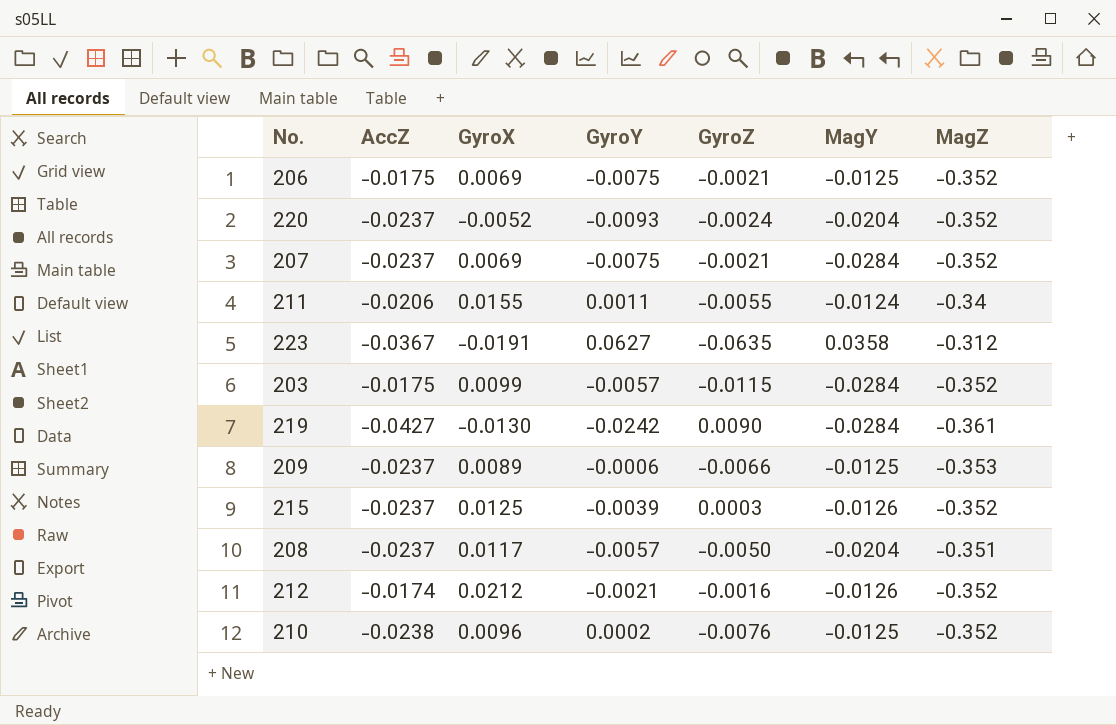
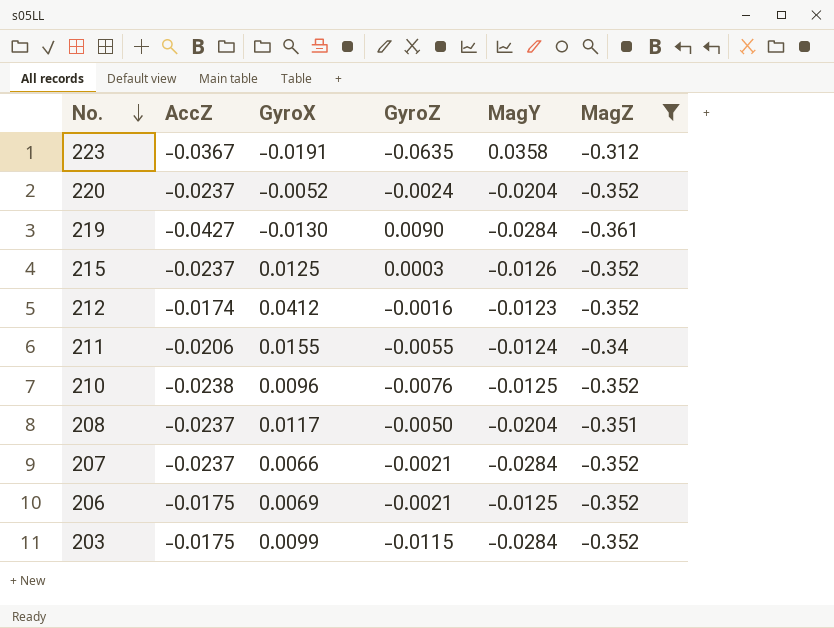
filter: none -> MagZ != -0.353
row order: none -> No. descending
column GyroY | position: 4 -> none
212 | GyroX: 0.0212 -> 0.0412
212 | MagY: -0.0126 -> -0.0123
207 | GyroX: 0.0069 -> 0.0066

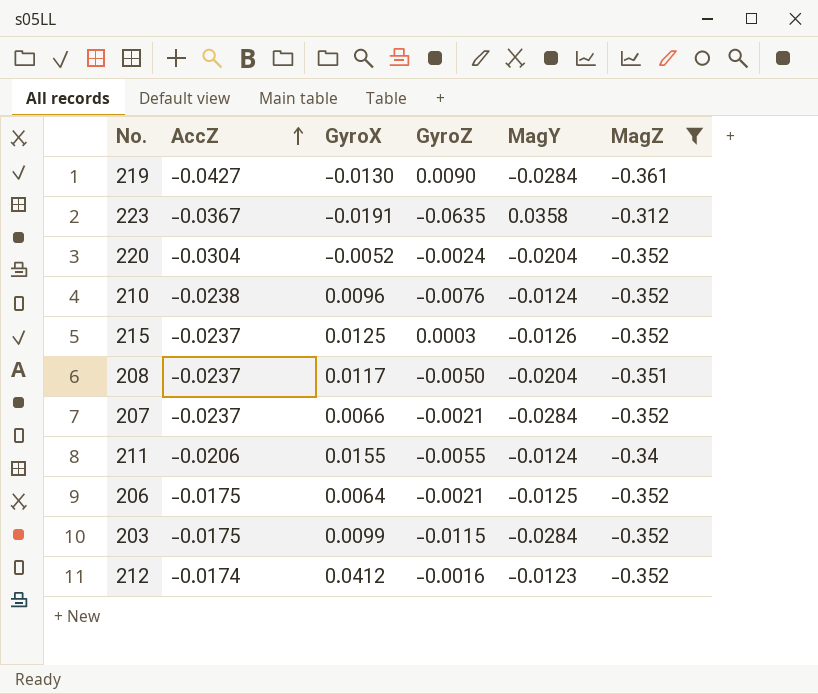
row order: No. descending -> AccZ ascending
220 | AccZ: -0.0237 -> -0.0304
210 | MagY: -0.0125 -> -0.0124
206 | GyroX: 0.0069 -> 0.0064

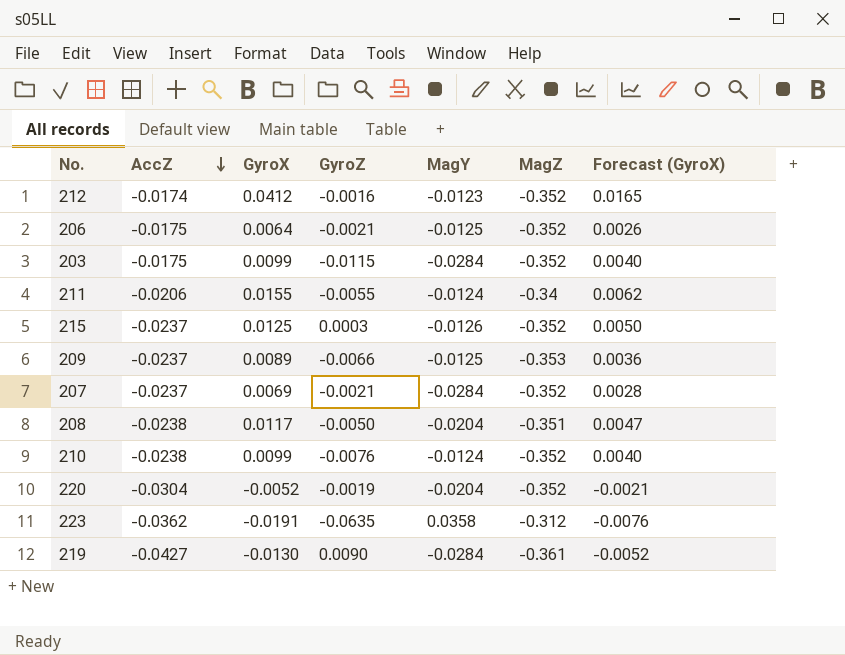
filter: MagZ != -0.353 -> none
row order: AccZ ascending -> AccZ descending
column Forecast (GyroX) | formula: none -> [GyroX] * 0.4
207 | GyroX: 0.0066 -> 0.0069
208 | AccZ: -0.0237 -> -0.0238
210 | GyroX: 0.0096 -> 0.0099
220 | GyroZ: -0.0024 -> -0.0019
223 | AccZ: -0.0367 -> -0.0362

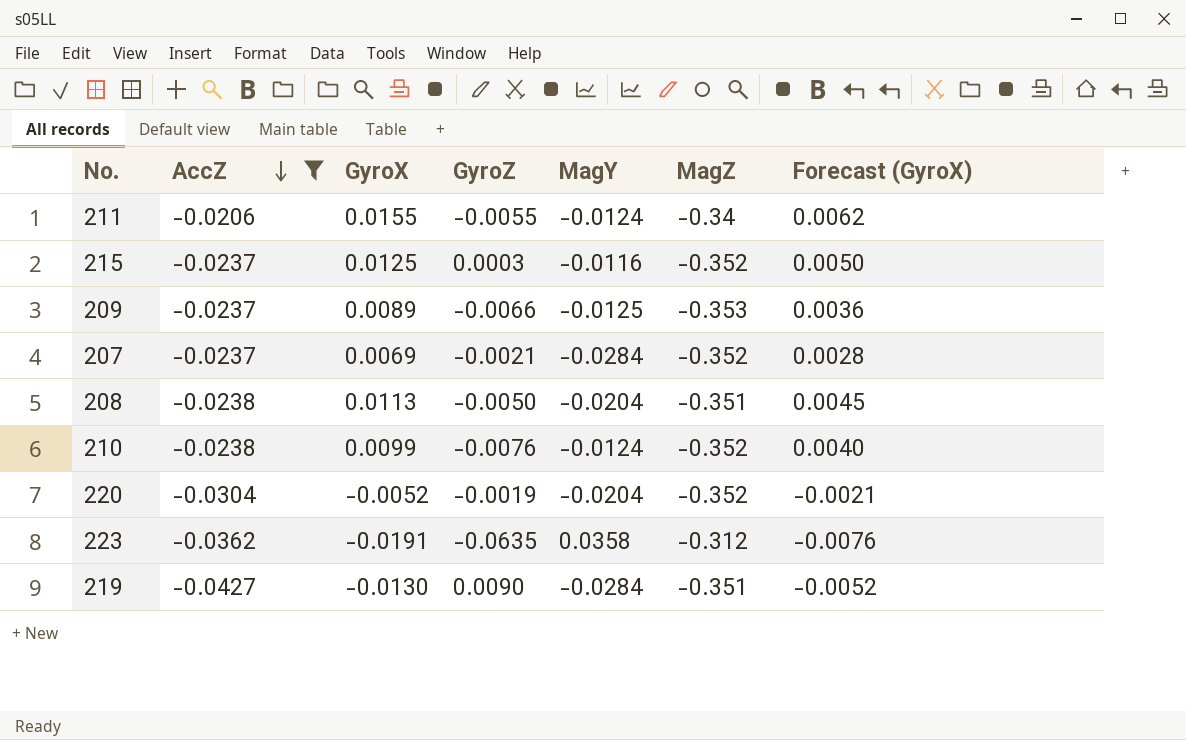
filter: none -> AccZ <= -0.0206
215 | MagY: -0.0126 -> -0.0116
208 | GyroX: 0.0117 -> 0.0113
208 | Forecast (GyroX): 0.0047 -> 0.0045
219 | MagZ: -0.361 -> -0.351

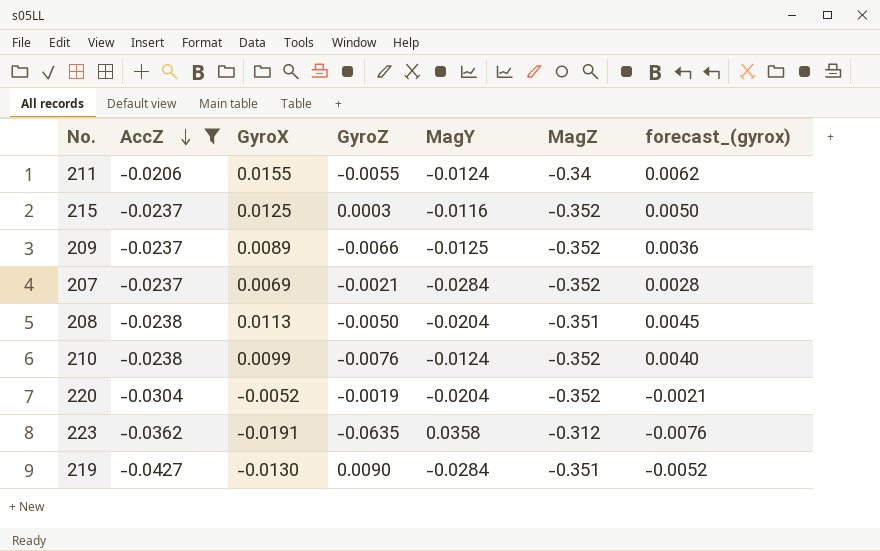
column name: Forecast (GyroX) -> forecast_(gyrox)
209 | MagZ: -0.353 -> -0.352

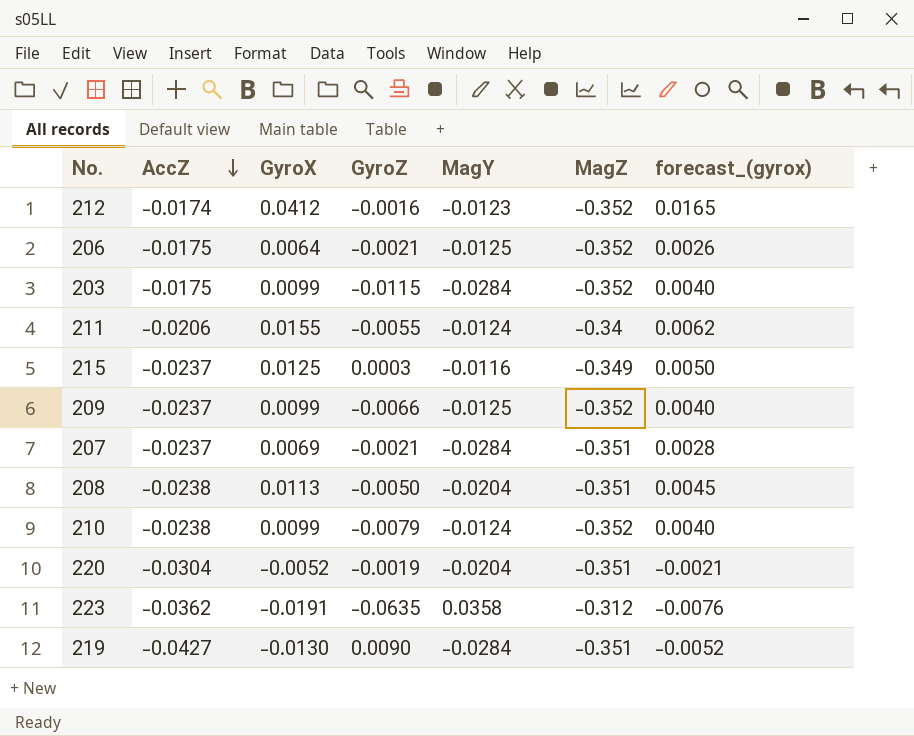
filter: AccZ <= -0.0206 -> none
215 | MagZ: -0.352 -> -0.349
209 | GyroX: 0.0089 -> 0.0099
209 | forecast_(gyrox): 0.0036 -> 0.0040
207 | MagZ: -0.352 -> -0.351
210 | GyroZ: -0.0076 -> -0.0079
220 | MagZ: -0.352 -> -0.351

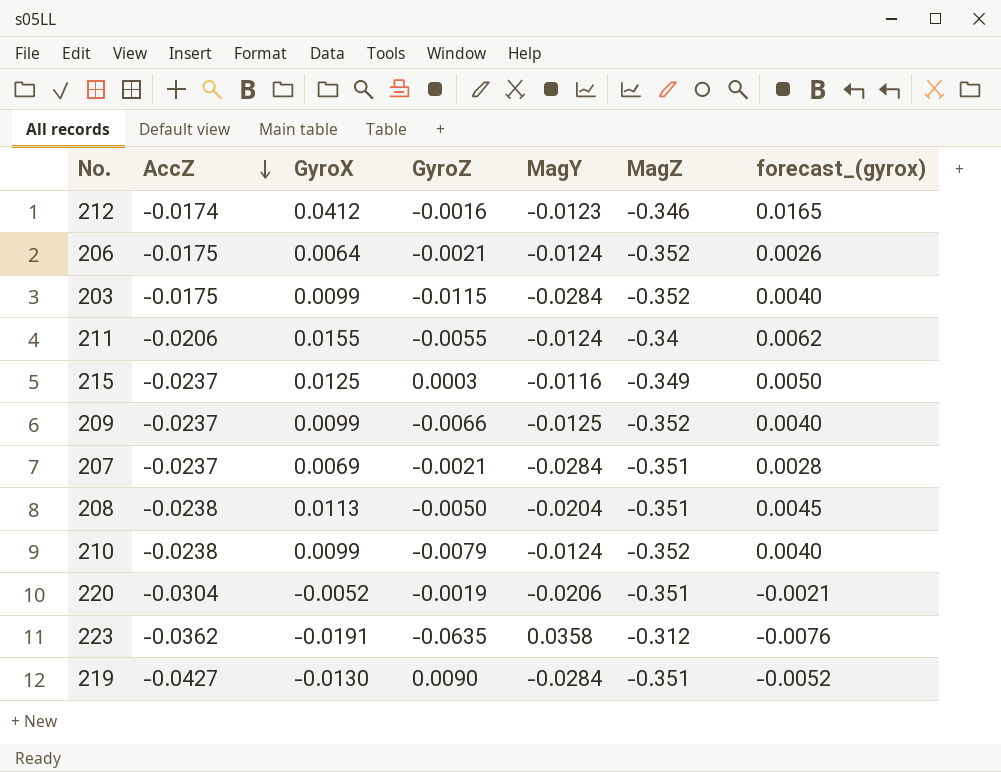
212 | MagZ: -0.352 -> -0.346
206 | MagY: -0.0125 -> -0.0124
220 | MagY: -0.0204 -> -0.0206

